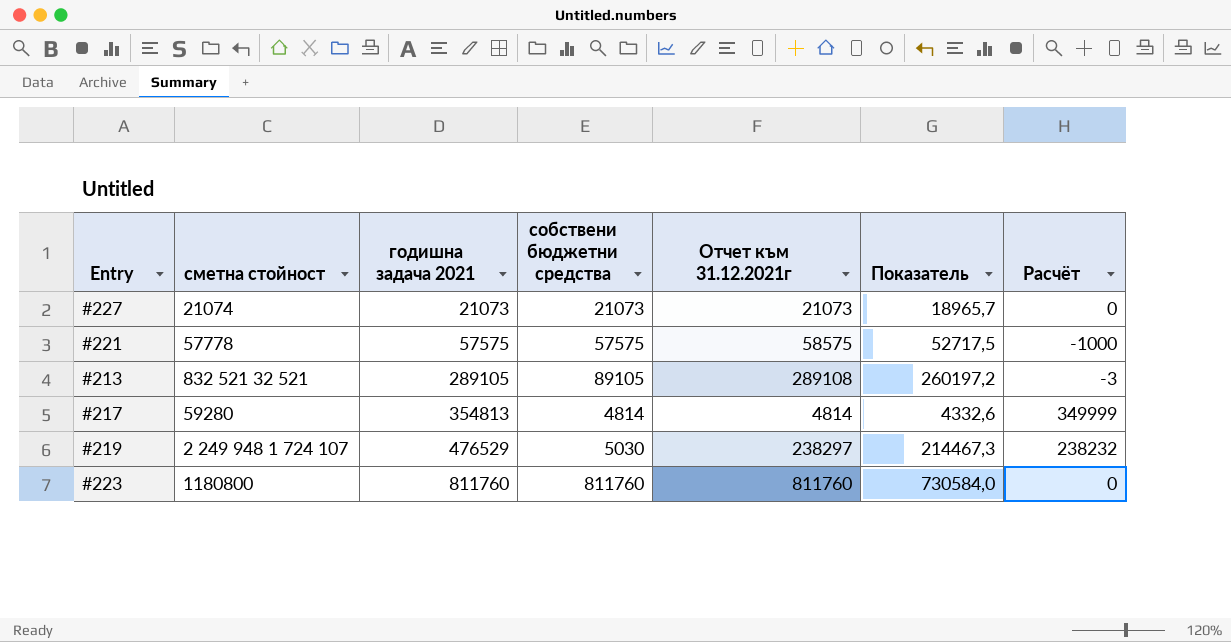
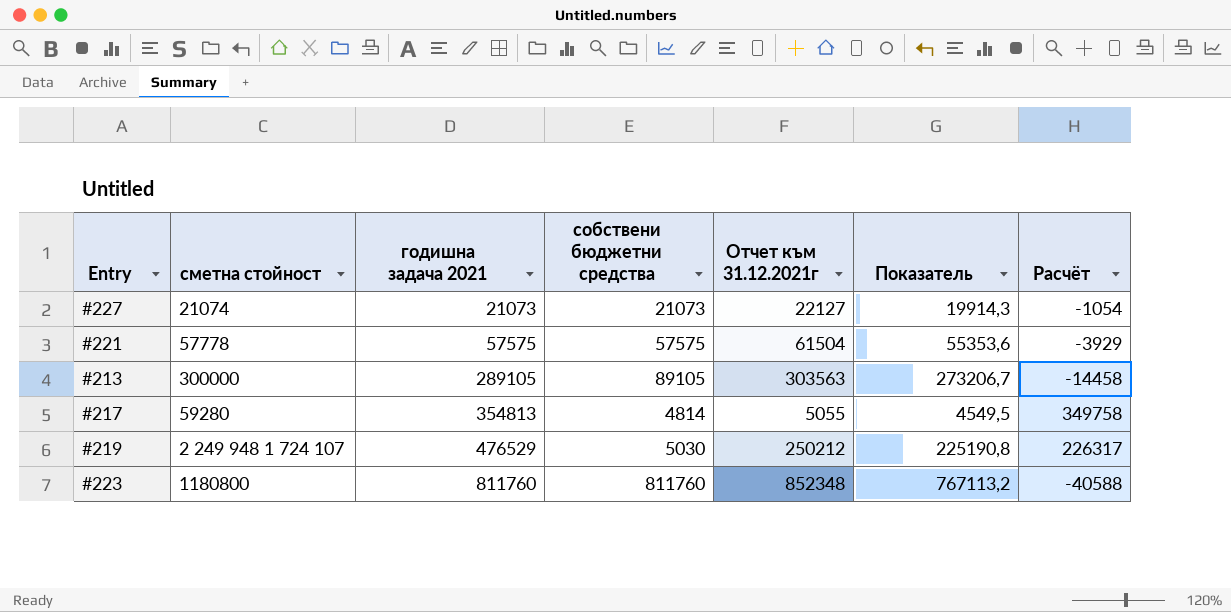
#227 | Отчет към 31.12.2021г: 21073 -> 22127
#227 | Показатель: 18965,7 -> 19914,3
#227 | Расчёт: 0 -> -1054
#221 | Отчет към 31.12.2021г: 58575 -> 61504
#221 | Показатель: 52717,5 -> 55353,6
#221 | Расчёт: -1000 -> -3929
#213 | сметна стойност: 832 521 32 521 -> 300000
#213 | Отчет към 31.12.2021г: 289108 -> 303563
#213 | Показатель: 260197,2 -> 273206,7
#213 | Расчёт: -3 -> -14458
#217 | Отчет към 31.12.2021г: 4814 -> 5055
#217 | Показатель: 4332,6 -> 4549,5
#217 | Расчёт: 349999 -> 349758
#219 | Отчет към 31.12.2021г: 238297 -> 250212
#219 | Показатель: 214467,3 -> 225190,8
#219 | Расчёт: 238232 -> 226317
#223 | Отчет към 31.12.2021г: 811760 -> 852348
#223 | Показатель: 730584,0 -> 767113,2
#223 | Расчёт: 0 -> -40588

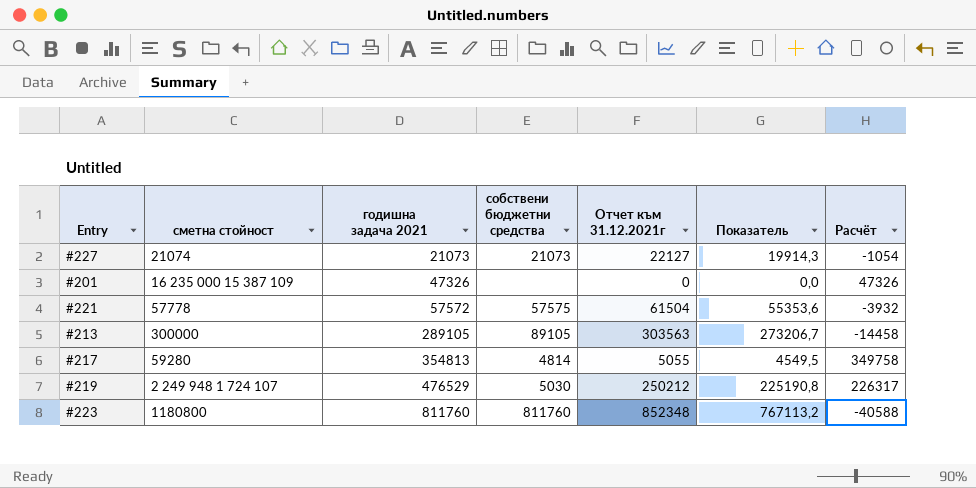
row #201: none -> 16 235 000 15 387 109 | 47326 | none | 0 | 0,0 | 47326
#221 | годишна задача 2021: 57575 -> 57572
#221 | Расчёт: -3929 -> -3932

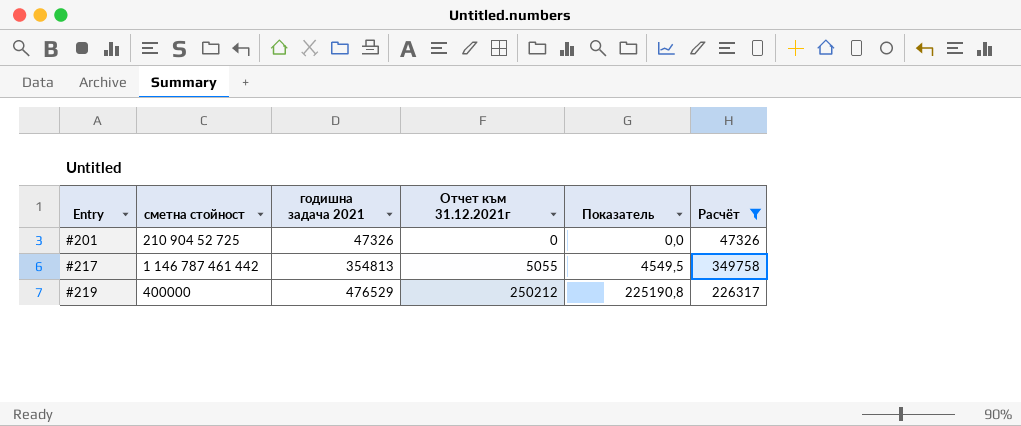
filter: none -> Расчёт >= 47326
column собствени бюджетни средства | position: 4 -> none
#201 | сметна стойност: 16 235 000 15 387 109 -> 210 904 52 725
#217 | сметна стойност: 59280 -> 1 146 787 461 442
#219 | сметна стойност: 2 249 948 1 724 107 -> 400000

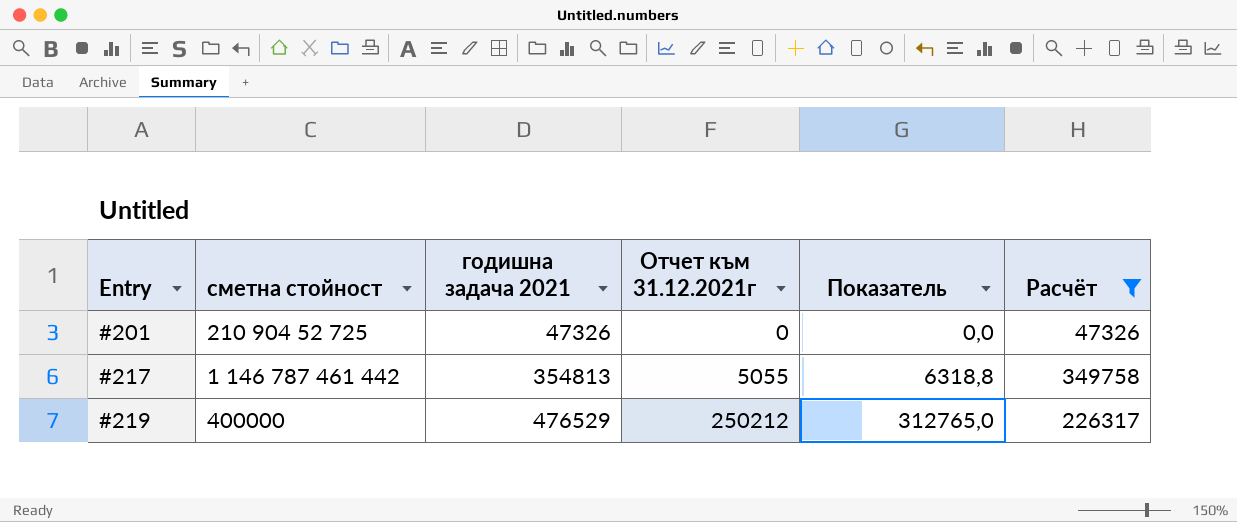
column Показатель | formula: [Отчет към 31.12.2021г] * 0,9 -> [Отчет към 31.12.2021г] * 1,25

